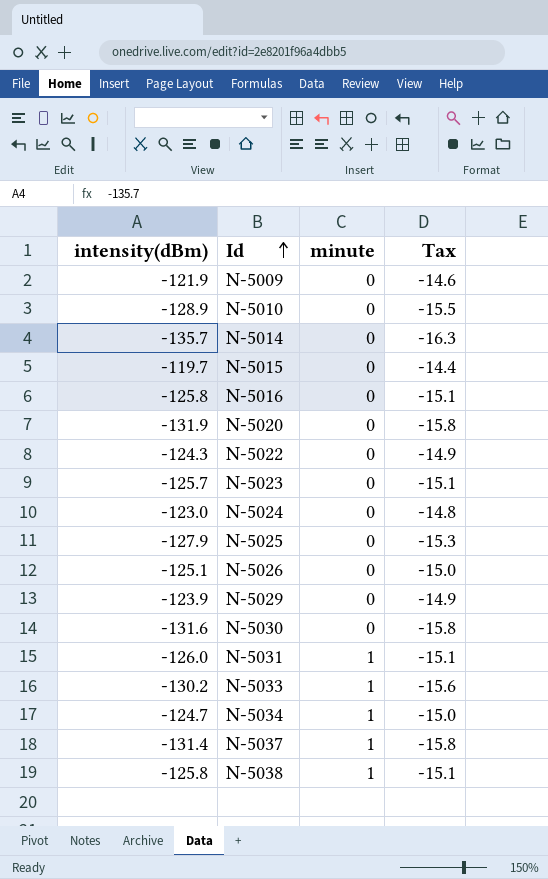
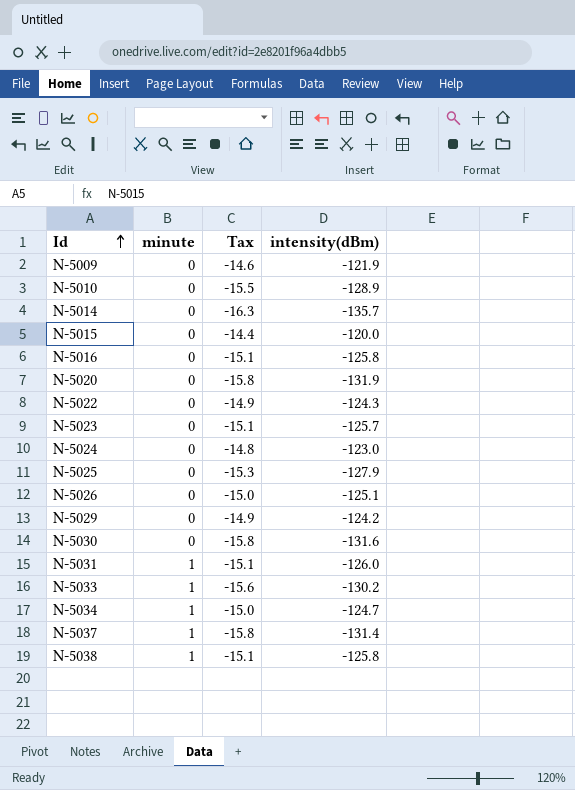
column intensity(dBm) | position: 1 -> 4
N-5015 | intensity(dBm): -119.7 -> -120.0
N-5029 | intensity(dBm): -123.9 -> -124.2

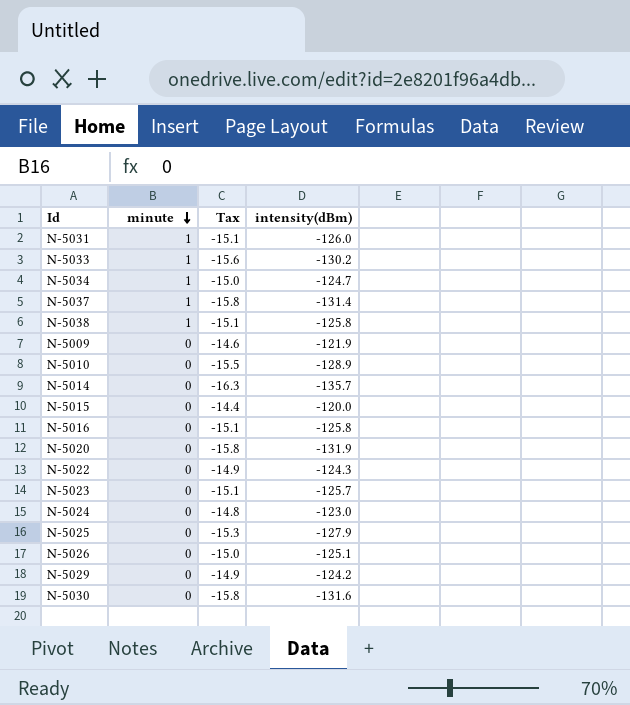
row order: Id ascending -> minute descending

